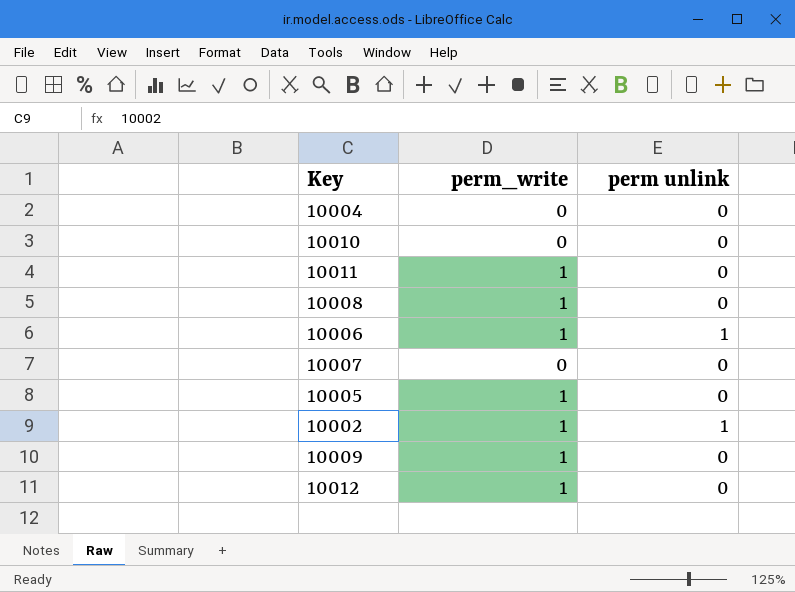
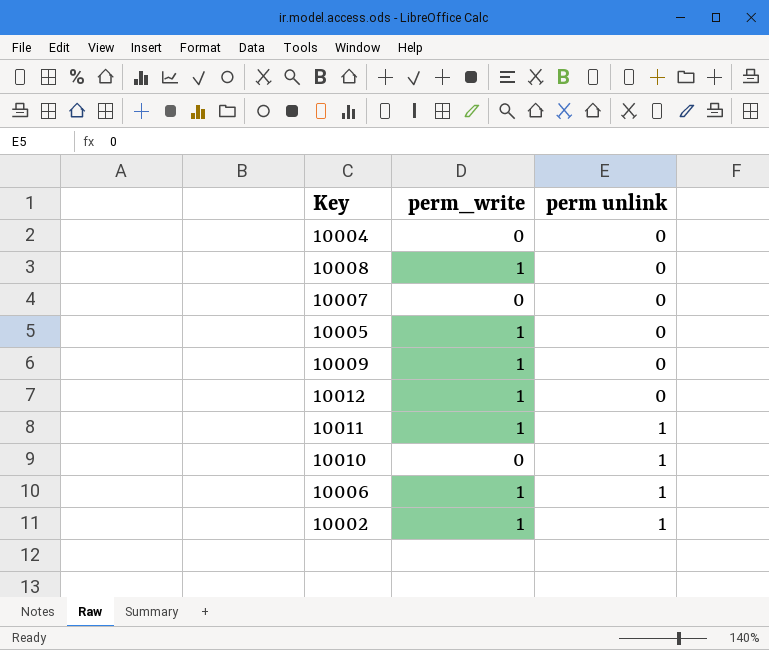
row order: none -> perm unlink ascending
10011 | perm unlink: 0 -> 1
10010 | perm unlink: 0 -> 1

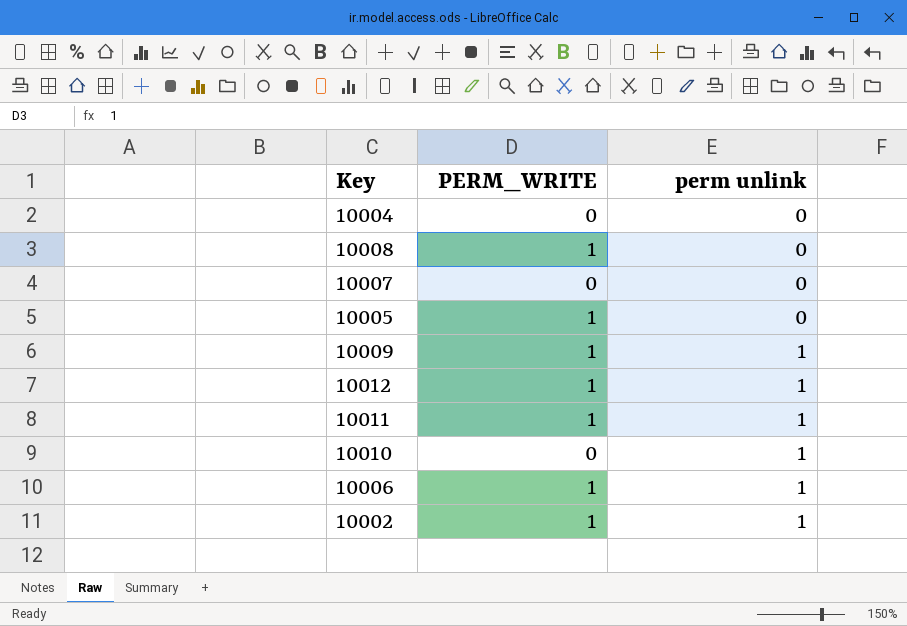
column name: perm_write -> PERM_WRITE
10009 | perm unlink: 0 -> 1
10012 | perm unlink: 0 -> 1

